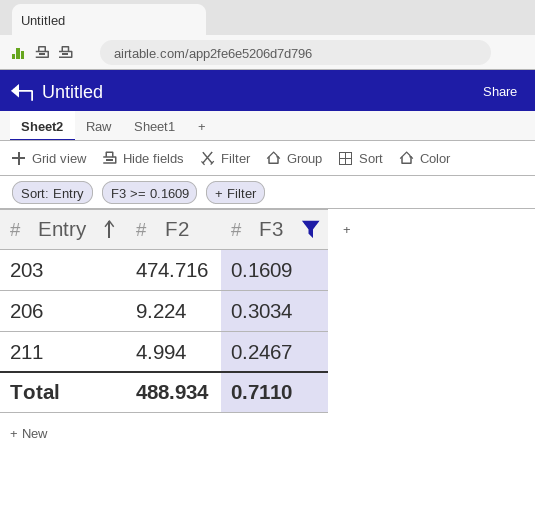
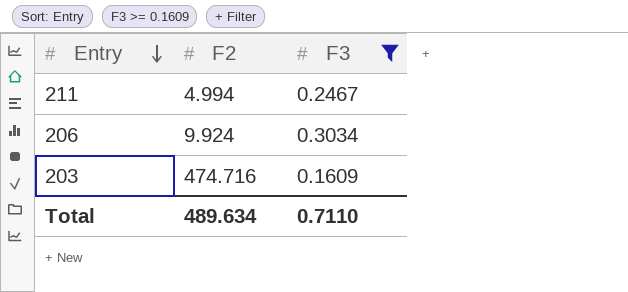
row order: Entry ascending -> Entry descending
206 | F2: 9.224 -> 9.924
Total | F2: 488.934 -> 489.634

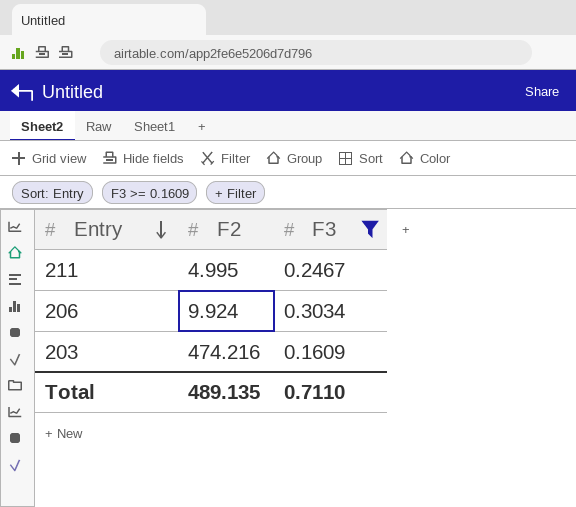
211 | F2: 4.994 -> 4.995
203 | F2: 474.716 -> 474.216
Total | F2: 489.634 -> 489.135

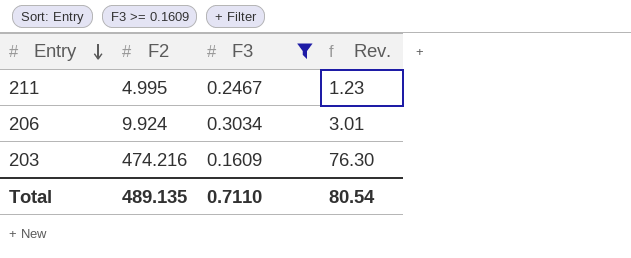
column Rev. | formula: none -> [F2] * [F3]

